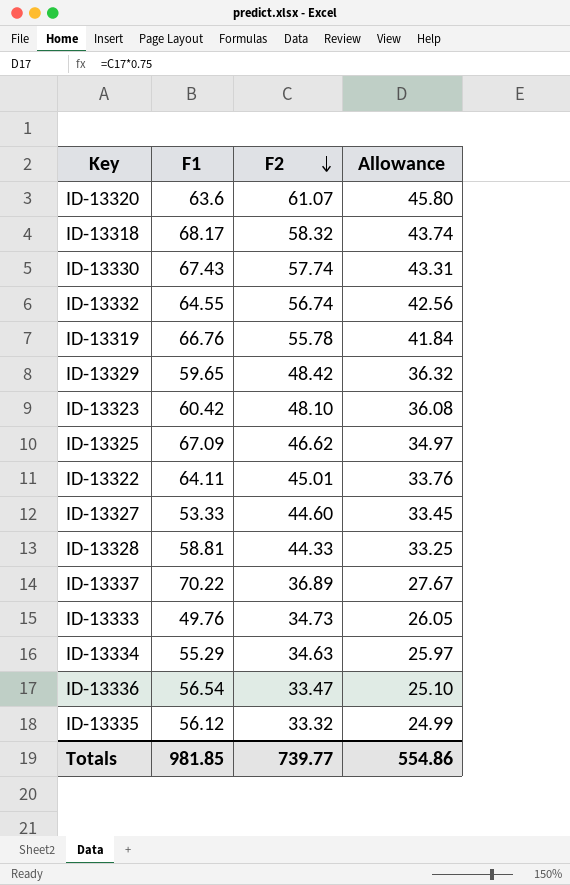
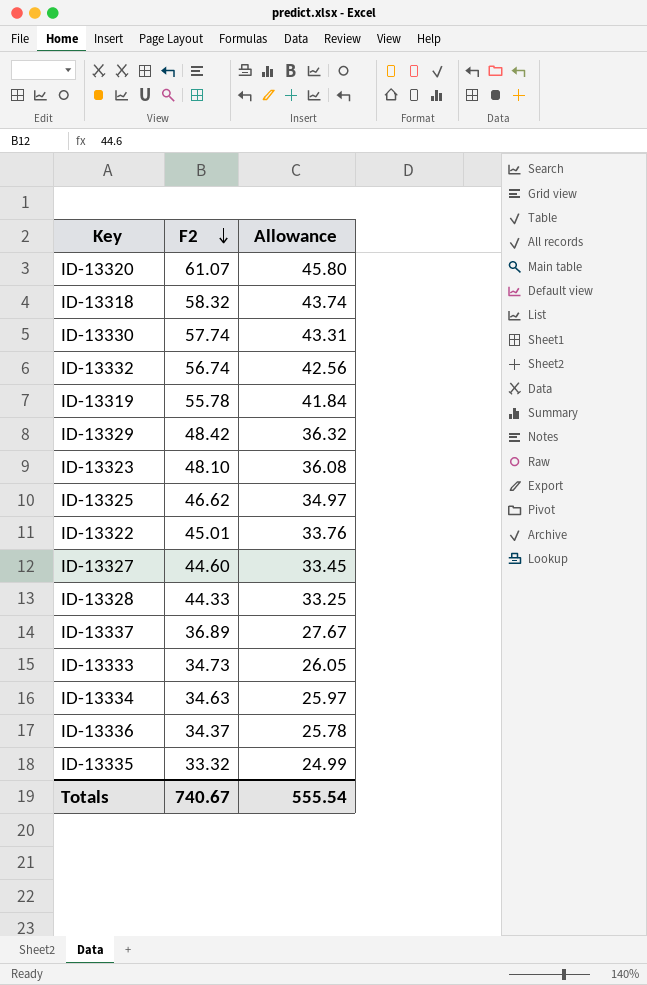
column F1 | position: 2 -> none
ID-13336 | F2: 33.47 -> 34.37
ID-13336 | Allowance: 25.10 -> 25.78
Totals | F2: 739.77 -> 740.67
Totals | Allowance: 554.86 -> 555.54

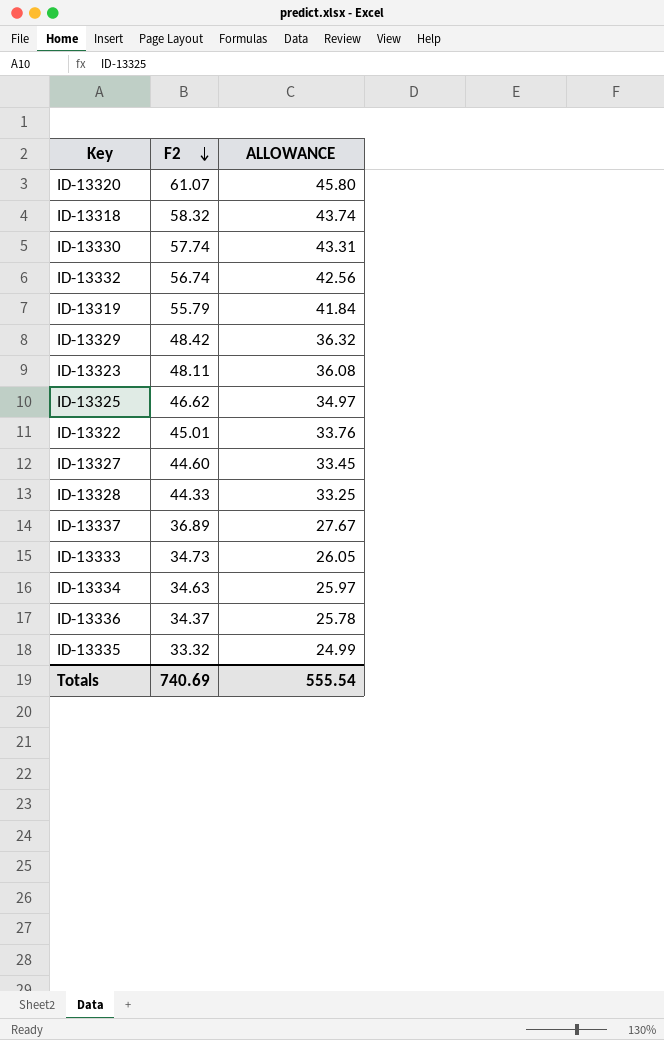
column name: Allowance -> ALLOWANCE
ID-13319 | F2: 55.78 -> 55.79
ID-13323 | F2: 48.10 -> 48.11
Totals | F2: 740.67 -> 740.69

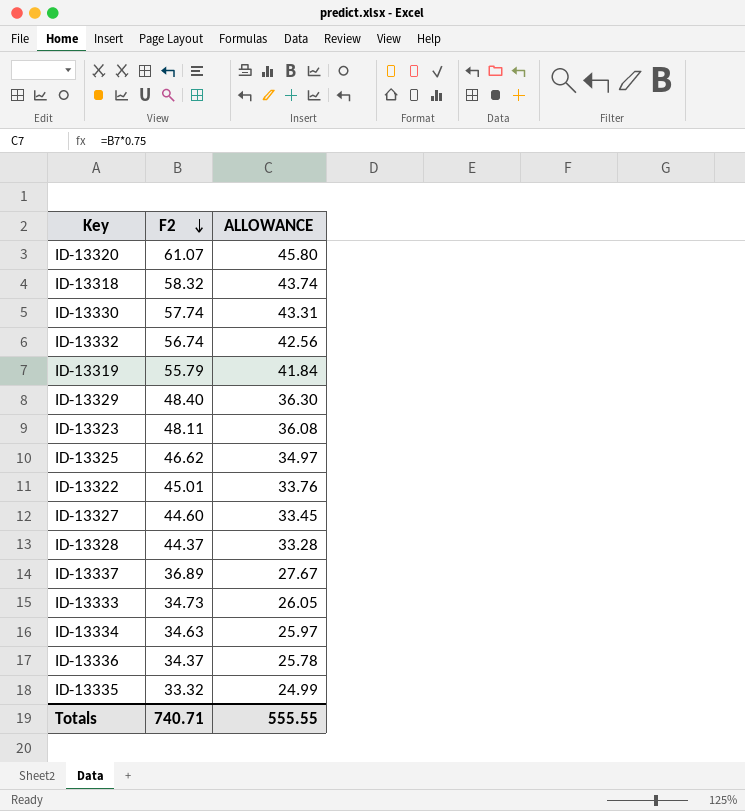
ID-13329 | F2: 48.42 -> 48.40
ID-13329 | ALLOWANCE: 36.32 -> 36.30
ID-13328 | F2: 44.33 -> 44.37
ID-13328 | ALLOWANCE: 33.25 -> 33.28
Totals | F2: 740.69 -> 740.71
Totals | ALLOWANCE: 555.54 -> 555.55

